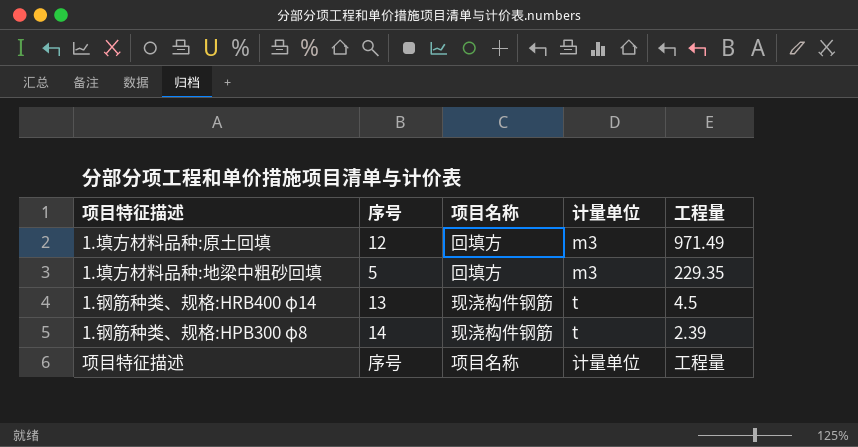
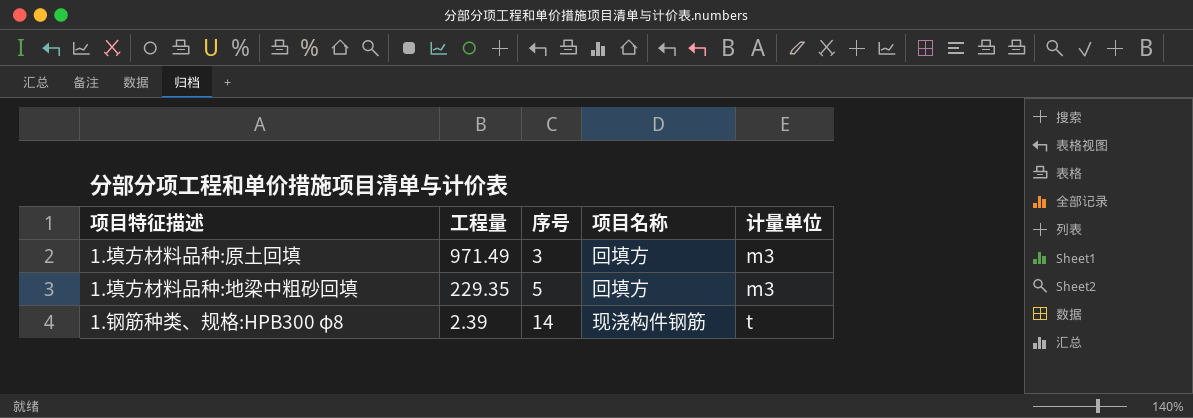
column 工程量 | position: 5 -> 2
row 1.钢筋种类、规格:HRB400 φ14: 13 | 现浇构件钢筋 | t | 4.5 -> none
row 项目特征描述: 序号 | 项目名称 | 计量单位 | 工程量 -> none
1.填方材料品种:原土回填 | 序号: 12 -> 3

